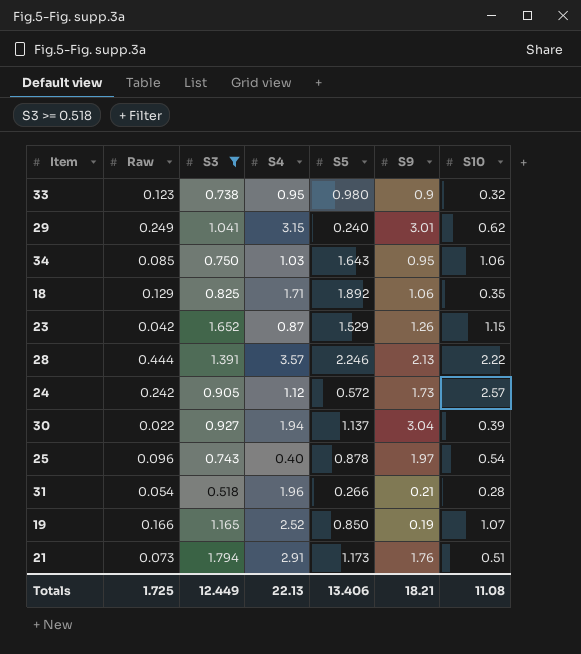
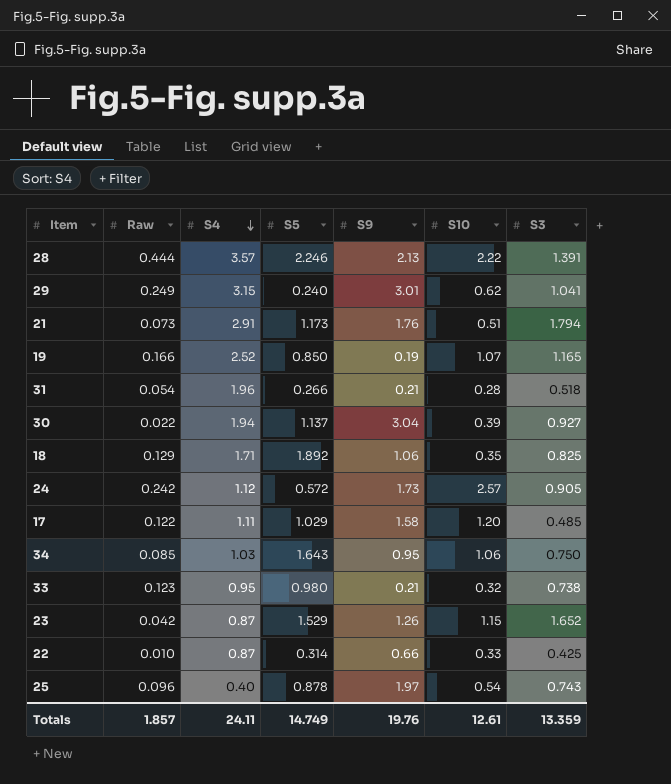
filter: S3 >= 0.518 -> none
row order: none -> S4 descending
column S3 | position: 3 -> 7
33 | S9: 0.9 -> 0.21
Totals | Raw: 1.725 -> 1.857
Totals | S4: 22.13 -> 24.11
Totals | S5: 13.406 -> 14.749
Totals | S9: 18.21 -> 19.76
Totals | S10: 11.08 -> 12.61
Totals | S3: 12.449 -> 13.359

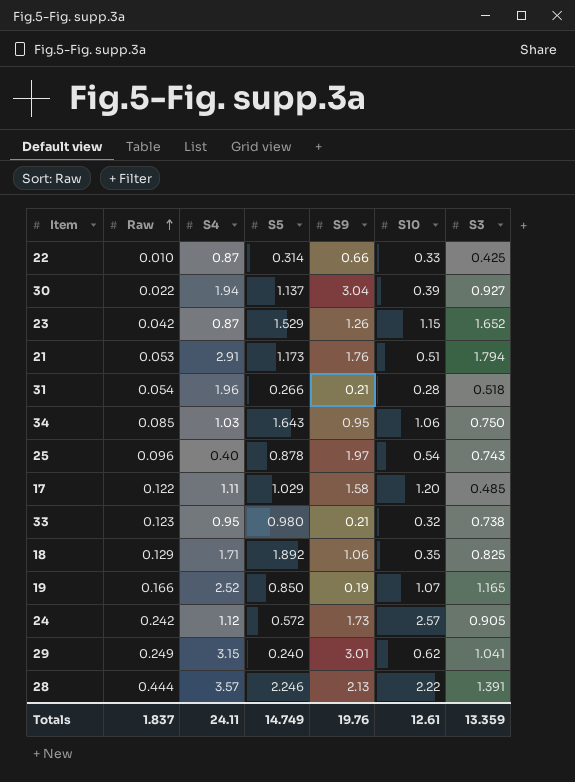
row order: S4 descending -> Raw ascending
21 | Raw: 0.073 -> 0.053
Totals | Raw: 1.857 -> 1.837

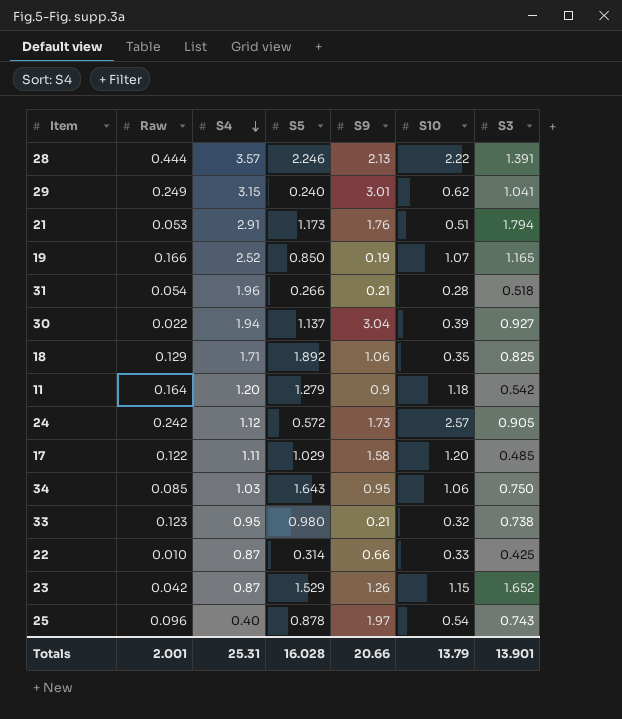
row order: Raw ascending -> S4 descending
row 11: none -> 0.164 | 1.20 | 1.279 | 0.9 | 1.18 | 0.542
Totals | Raw: 1.837 -> 2.001
Totals | S4: 24.11 -> 25.31
Totals | S5: 14.749 -> 16.028
Totals | S9: 19.76 -> 20.66
Totals | S10: 12.61 -> 13.79
Totals | S3: 13.359 -> 13.901

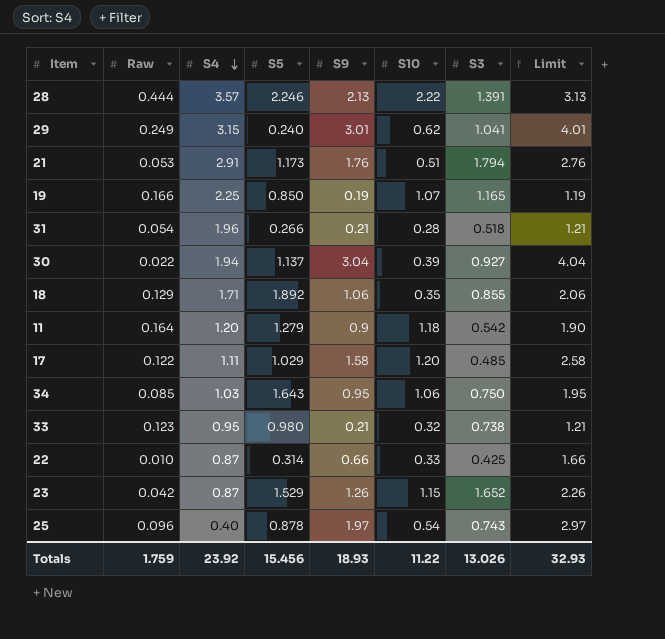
column Limit | formula: none -> [S9] + 1
row 24: 0.242 | 1.12 | 0.572 | 1.73 | 2.57 | 0.905 -> none
19 | S4: 2.52 -> 2.25
18 | S3: 0.825 -> 0.855
Totals | Raw: 2.001 -> 1.759
Totals | S4: 25.31 -> 23.92
Totals | S5: 16.028 -> 15.456
Totals | S9: 20.66 -> 18.93
Totals | S10: 13.79 -> 11.22
Totals | S3: 13.901 -> 13.026

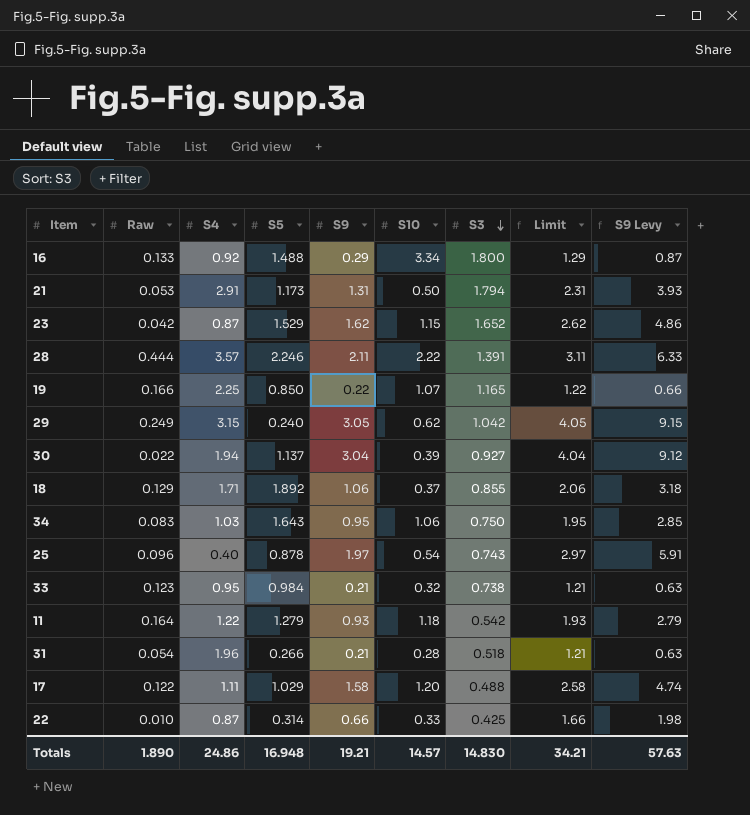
row order: S4 descending -> S3 descending
column S9 Levy | formula: none -> [S9] * 3
row 16: none -> 0.133 | 0.92 | 1.488 | 0.29 | 3.34 | 1.800 | 1.29 | 0.87
21 | S9: 1.76 -> 1.31
21 | S10: 0.51 -> 0.50
21 | Limit: 2.76 -> 2.31
23 | S9: 1.26 -> 1.62
23 | Limit: 2.26 -> 2.62
28 | S9: 2.13 -> 2.11
28 | Limit: 3.13 -> 3.11
19 | S9: 0.19 -> 0.22
19 | Limit: 1.19 -> 1.22
29 | S9: 3.01 -> 3.05
29 | S3: 1.041 -> 1.042
29 | Limit: 4.01 -> 4.05
18 | S10: 0.35 -> 0.37
34 | Raw: 0.085 -> 0.083
33 | S5: 0.980 -> 0.984
11 | S4: 1.20 -> 1.22
11 | S9: 0.9 -> 0.93
11 | Limit: 1.90 -> 1.93
17 | S3: 0.485 -> 0.488
Totals | Raw: 1.759 -> 1.890
Totals | S4: 23.92 -> 24.86
Totals | S5: 15.456 -> 16.948
Totals | S9: 18.93 -> 19.21
Totals | S10: 11.22 -> 14.57
Totals | S3: 13.026 -> 14.830
Totals | Limit: 32.93 -> 34.21

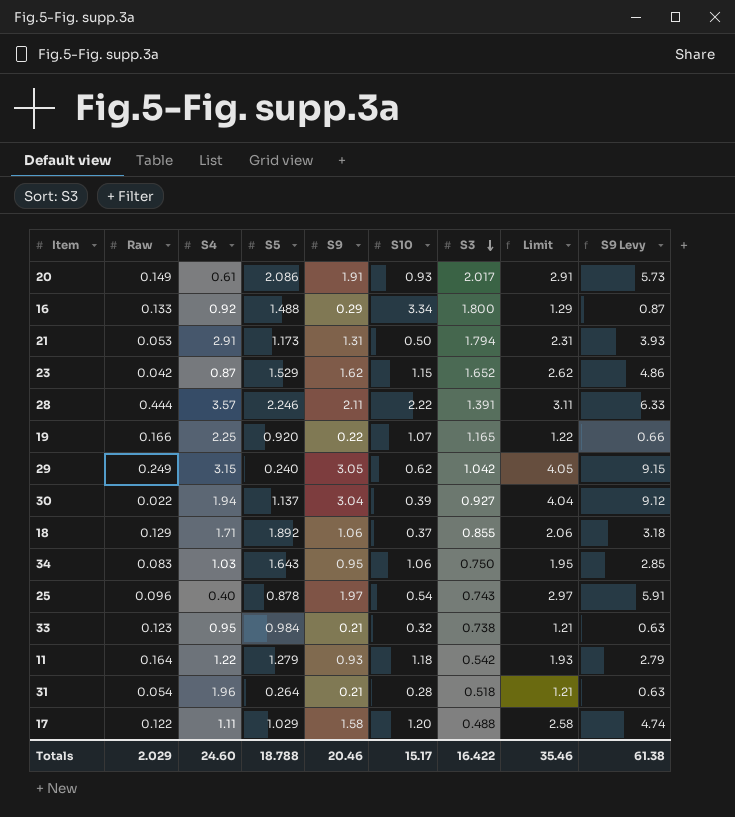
row 22: 0.010 | 0.87 | 0.314 | 0.66 | 0.33 | 0.425 | 1.66 | 1.98 -> none
row 20: none -> 0.149 | 0.61 | 2.086 | 1.91 | 0.93 | 2.017 | 2.91 | 5.73
19 | S5: 0.850 -> 0.920
31 | S5: 0.266 -> 0.264
Totals | Raw: 1.890 -> 2.029
Totals | S4: 24.86 -> 24.60
Totals | S5: 16.948 -> 18.788
Totals | S9: 19.21 -> 20.46
Totals | S10: 14.57 -> 15.17
Totals | S3: 14.830 -> 16.422
Totals | Limit: 34.21 -> 35.46
Totals | S9 Levy: 57.63 -> 61.38

